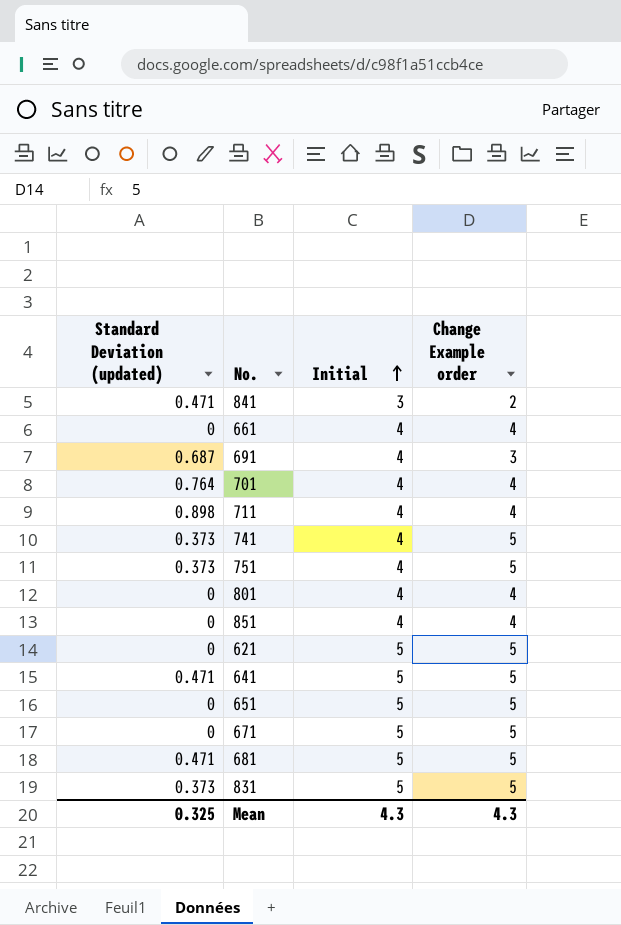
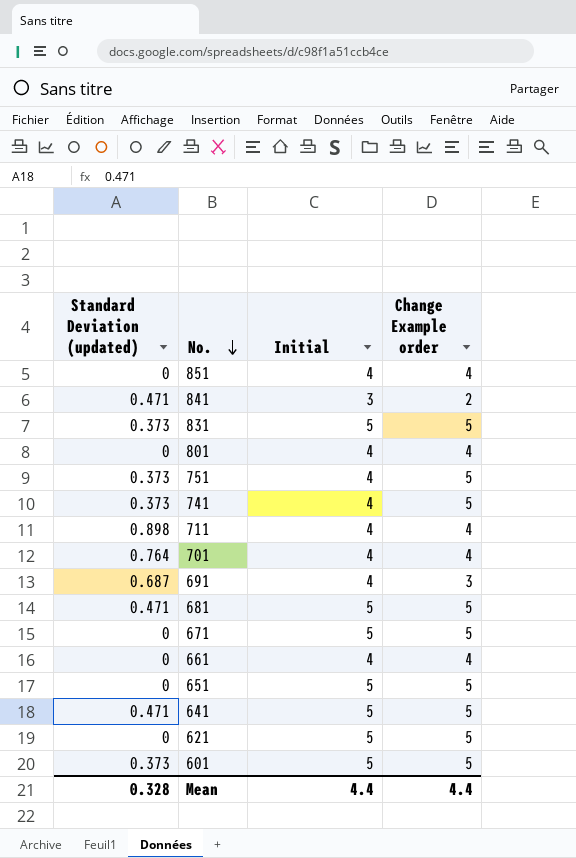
row order: Initial ascending -> No. descending
row 601: none -> 0.373 | 5 | 5
Mean | Standard Deviation (updated): 0.325 -> 0.328
Mean | Initial: 4.3 -> 4.4
Mean | Change Example order: 4.3 -> 4.4

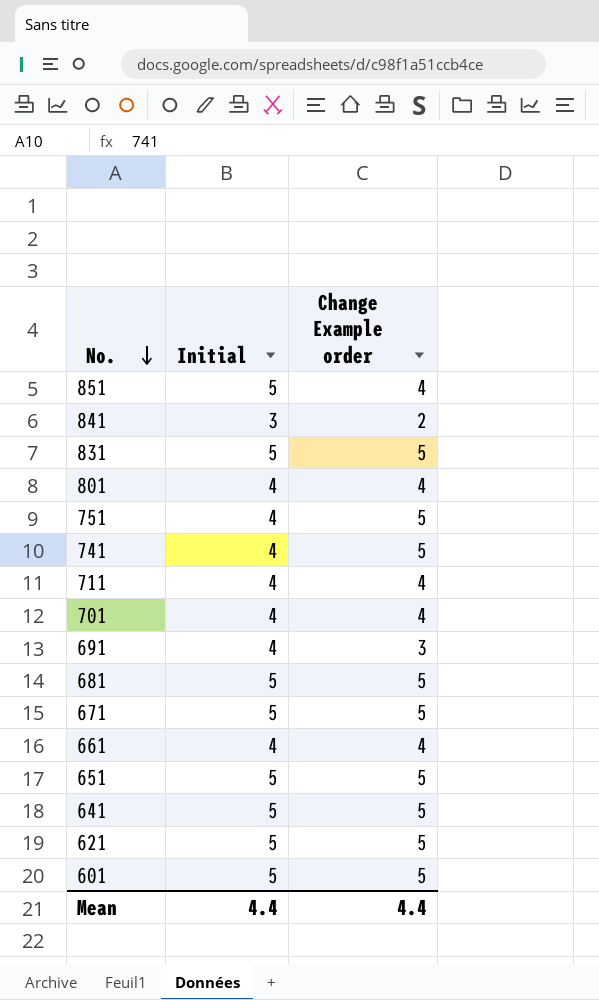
column Standard Deviation (updated) | position: 1 -> none
851 | Initial: 4 -> 5

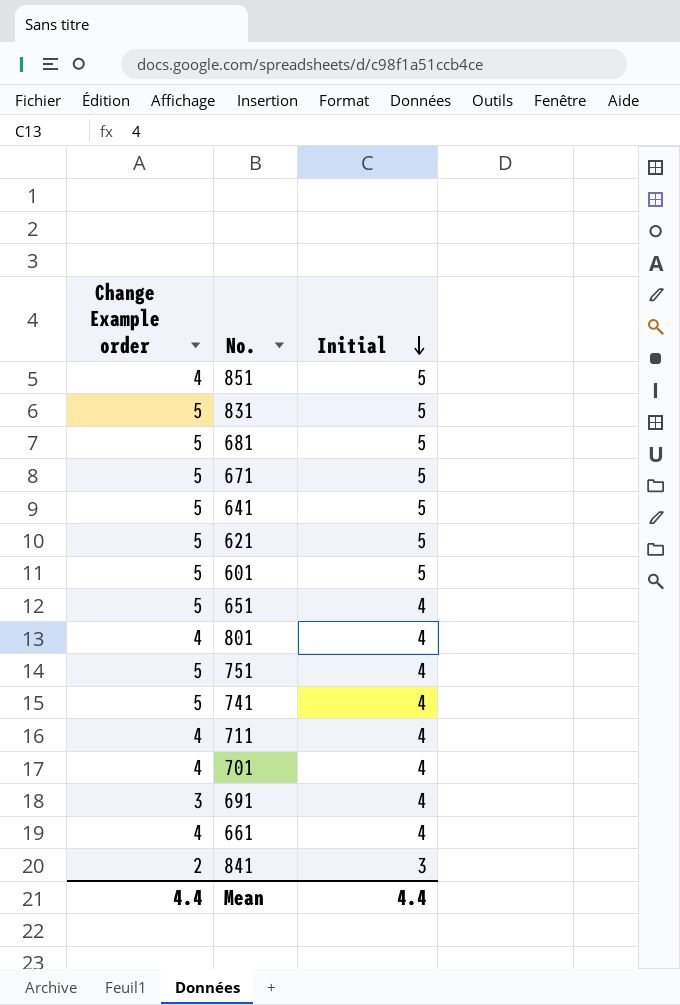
row order: No. descending -> Initial descending
column Change Example order | position: 3 -> 1
651 | Initial: 5 -> 4

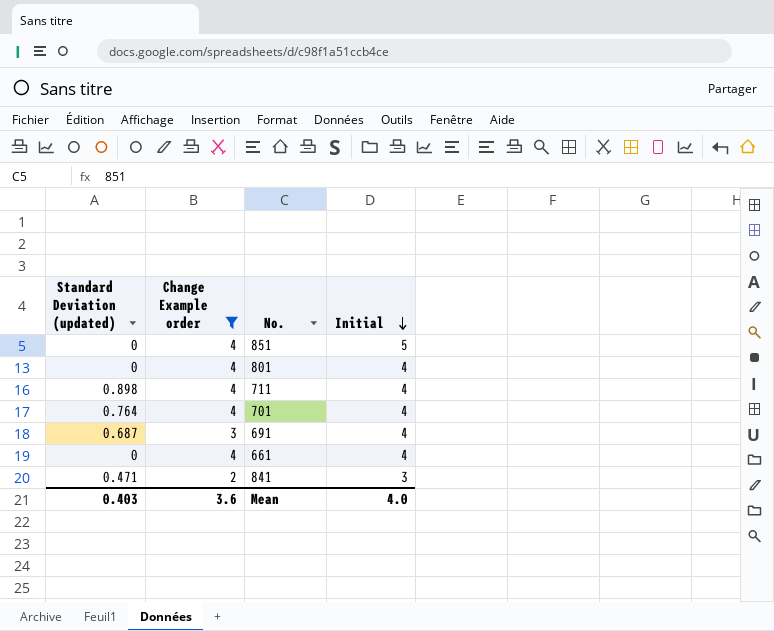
filter: none -> Change Example order != 5
column Standard Deviation (updated) | position: none -> 1
Mean | Change Example order: 4.4 -> 3.6
Mean | Initial: 4.4 -> 4.0

